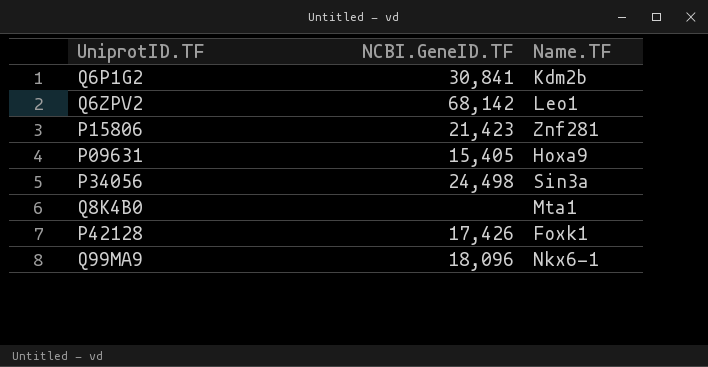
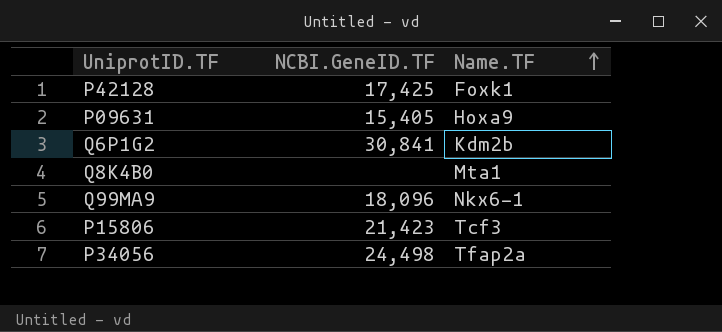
row order: none -> Name.TF ascending
row Q6ZPV2: 68,142 | Leo1 -> none
P42128 | NCBI.GeneID.TF: 17,426 -> 17,425
P15806 | Name.TF: Znf281 -> Tcf3
P34056 | Name.TF: Sin3a -> Tfap2a

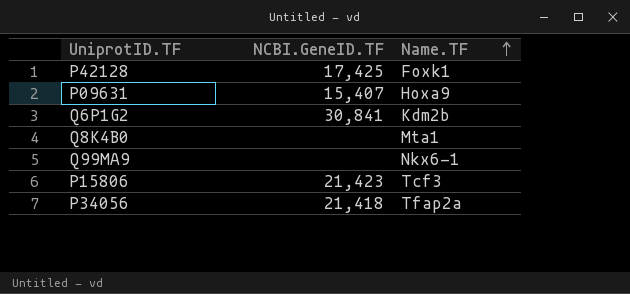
P09631 | NCBI.GeneID.TF: 15,405 -> 15,407
Q99MA9 | NCBI.GeneID.TF: 18,096 -> none
P34056 | NCBI.GeneID.TF: 24,498 -> 21,418

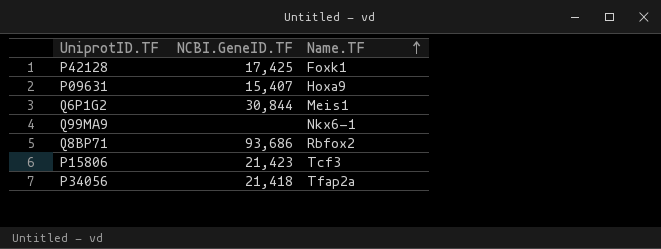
row Q8K4B0: none | Mta1 -> none
Q6P1G2 | NCBI.GeneID.TF: 30,841 -> 30,844
Q6P1G2 | Name.TF: Kdm2b -> Meis1
row Q8BP71: none -> 93,686 | Rbfox2

